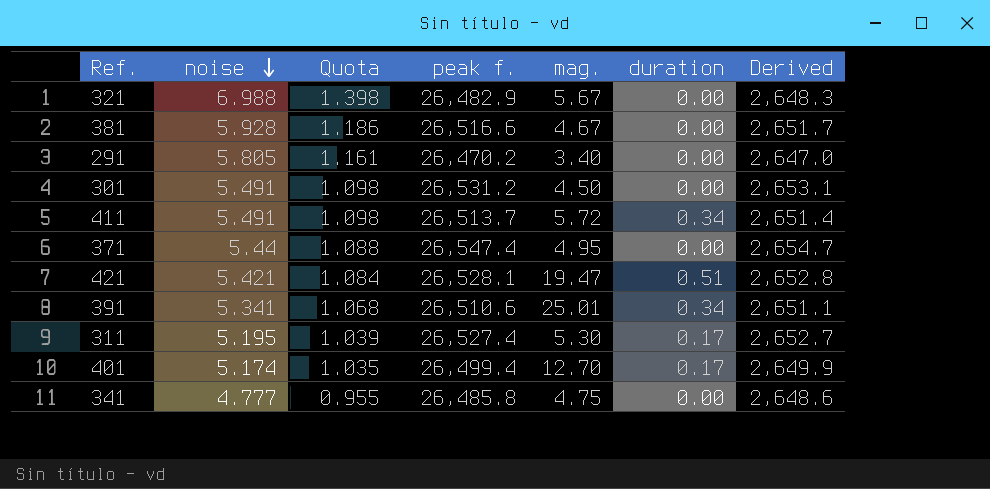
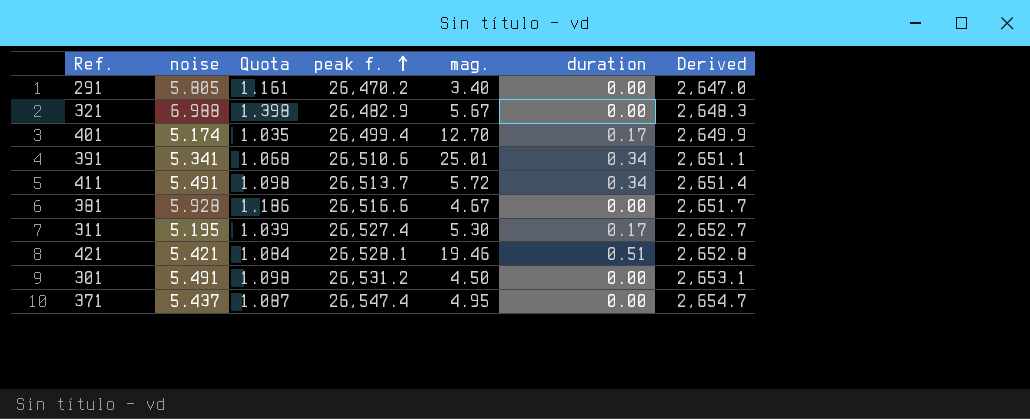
row order: noise descending -> peak f. ascending
row 341: 4.777 | 0.955 | 26,485.8 | 4.75 | 0.00 | 2,648.6 -> none
421 | mag.: 19.47 -> 19.46
371 | noise: 5.44 -> 5.437
371 | Quota: 1.088 -> 1.087

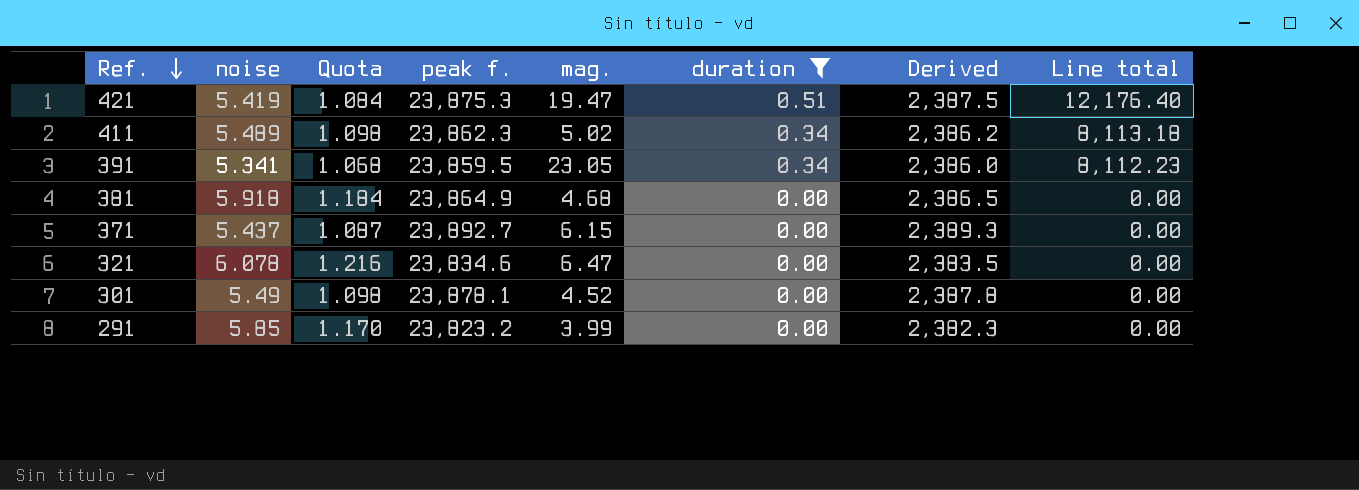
filter: none -> duration != 0.17
row order: peak f. ascending -> Ref. descending
column Line total | formula: none -> [peak f.] * [duration]
421 | noise: 5.421 -> 5.419
421 | peak f.: 26,528.1 -> 23,875.3
421 | mag.: 19.46 -> 19.47
421 | Derived: 2,652.8 -> 2,387.5
411 | noise: 5.491 -> 5.489
411 | peak f.: 26,513.7 -> 23,862.3
411 | mag.: 5.72 -> 5.02
411 | Derived: 2,651.4 -> 2,386.2
391 | peak f.: 26,510.6 -> 23,859.5
391 | mag.: 25.01 -> 23.05
391 | Derived: 2,651.1 -> 2,386.0
381 | noise: 5.928 -> 5.918
381 | Quota: 1.186 -> 1.184
381 | peak f.: 26,516.6 -> 23,864.9
381 | mag.: 4.67 -> 4.68
381 | Derived: 2,651.7 -> 2,386.5
371 | peak f.: 26,547.4 -> 23,892.7
371 | mag.: 4.95 -> 6.15
371 | Derived: 2,654.7 -> 2,389.3
321 | noise: 6.988 -> 6.078
321 | Quota: 1.398 -> 1.216
321 | peak f.: 26,482.9 -> 23,834.6
321 | mag.: 5.67 -> 6.47
321 | Derived: 2,648.3 -> 2,383.5
301 | noise: 5.491 -> 5.49
301 | peak f.: 26,531.2 -> 23,878.1
301 | mag.: 4.50 -> 4.52
301 | Derived: 2,653.1 -> 2,387.8
291 | noise: 5.805 -> 5.85
291 | Quota: 1.161 -> 1.170
291 | peak f.: 26,470.2 -> 23,823.2
291 | mag.: 3.40 -> 3.99
291 | Derived: 2,647.0 -> 2,382.3

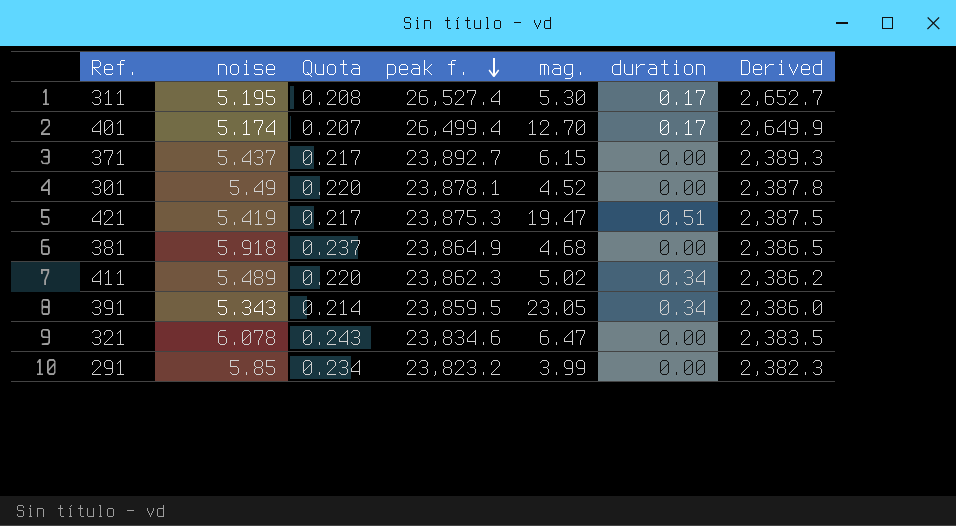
filter: duration != 0.17 -> none
row order: Ref. descending -> peak f. descending
column Line total | formula: [peak f.] * [duration] -> none
column Quota | formula: [noise] * 0.2 -> [noise] * 0.04
391 | noise: 5.341 -> 5.343

